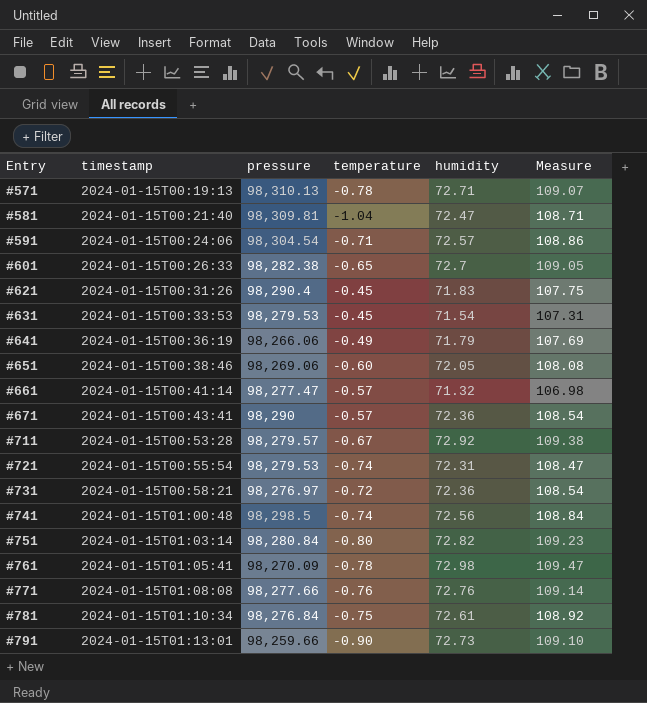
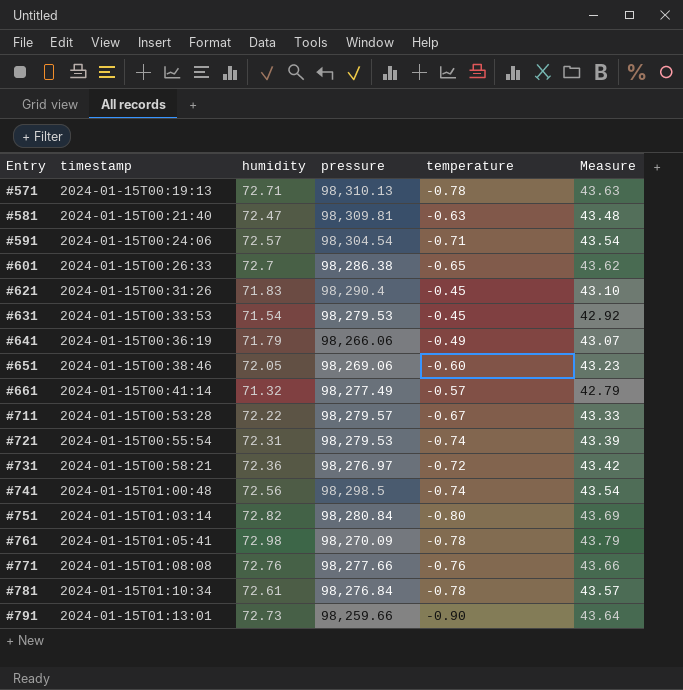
column humidity | position: 5 -> 3
column Measure | formula: [humidity] * 1.5 -> [humidity] * 0.6
row #671: 2024-01-15T00:43:41 | 98,290 | -0.57 | 72.36 | 108.54 -> none
#581 | temperature: -1.04 -> -0.63
#601 | pressure: 98,282.38 -> 98,286.38
#661 | pressure: 98,277.47 -> 98,277.49
#711 | humidity: 72.92 -> 72.22
#781 | temperature: -0.75 -> -0.78

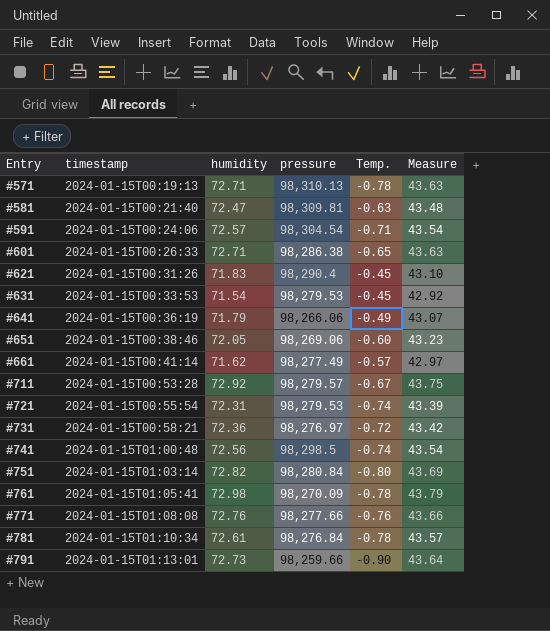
column name: temperature -> Temp.
#601 | humidity: 72.7 -> 72.71
#601 | Measure: 43.62 -> 43.63
#661 | humidity: 71.32 -> 71.62
#661 | Measure: 42.79 -> 42.97
#711 | humidity: 72.22 -> 72.92
#711 | Measure: 43.33 -> 43.75

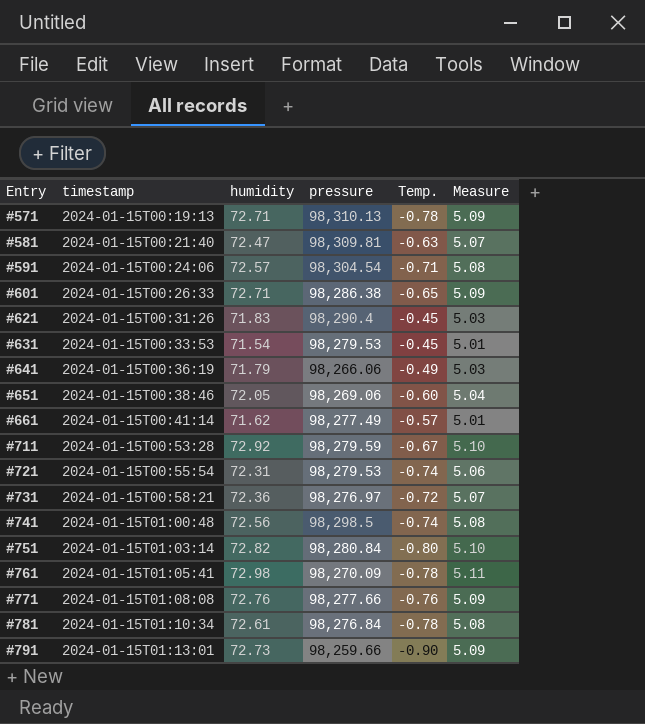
column Measure | formula: [humidity] * 0.6 -> [humidity] * 0.07
#711 | pressure: 98,279.57 -> 98,279.59

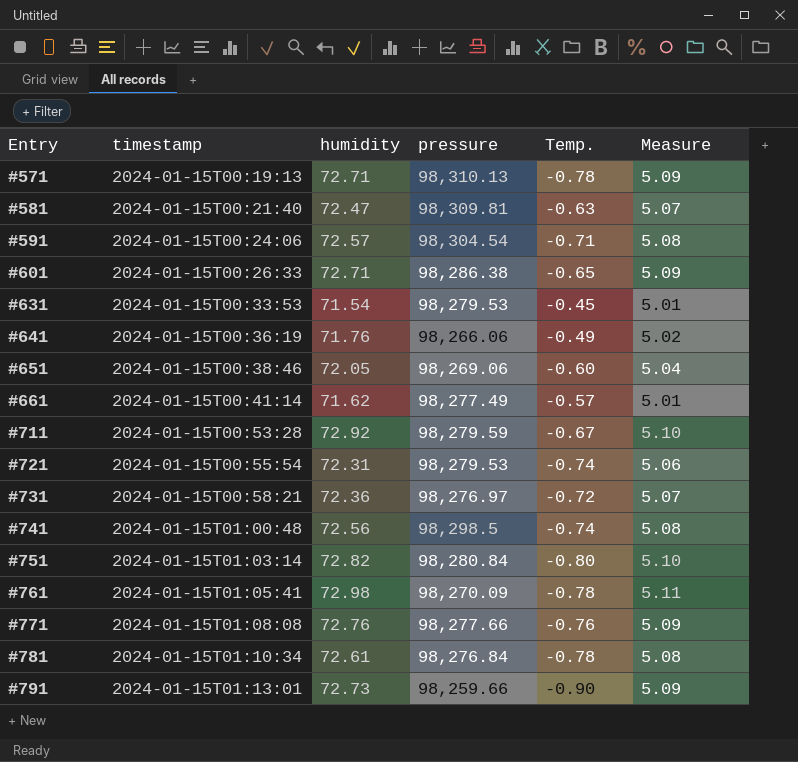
row #621: 2024-01-15T00:31:26 | 71.83 | 98,290.4 | -0.45 | 5.03 -> none
#641 | humidity: 71.79 -> 71.76
#641 | Measure: 5.03 -> 5.02

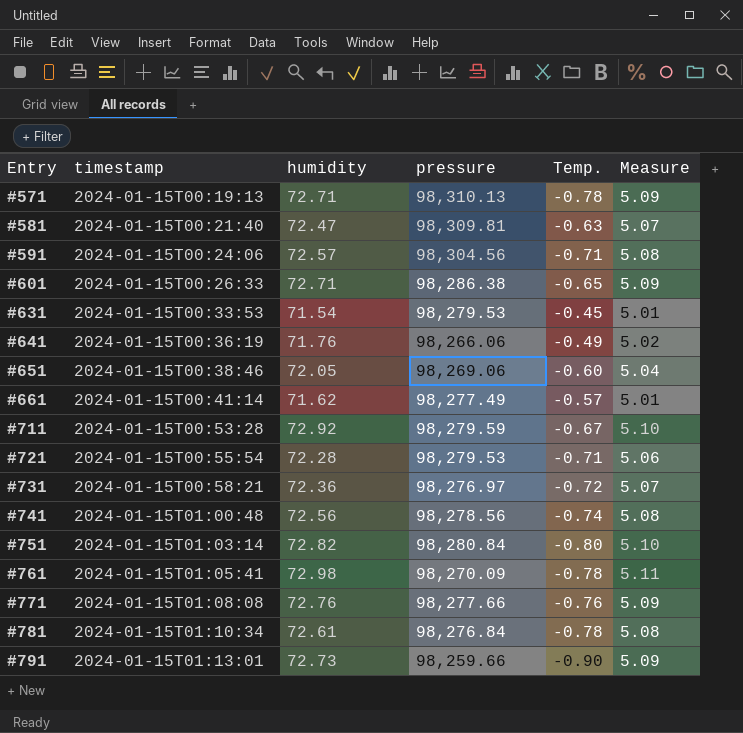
#591 | pressure: 98,304.54 -> 98,304.56
#721 | humidity: 72.31 -> 72.28
#721 | Temp.: -0.74 -> -0.71
#741 | pressure: 98,298.5 -> 98,278.56

